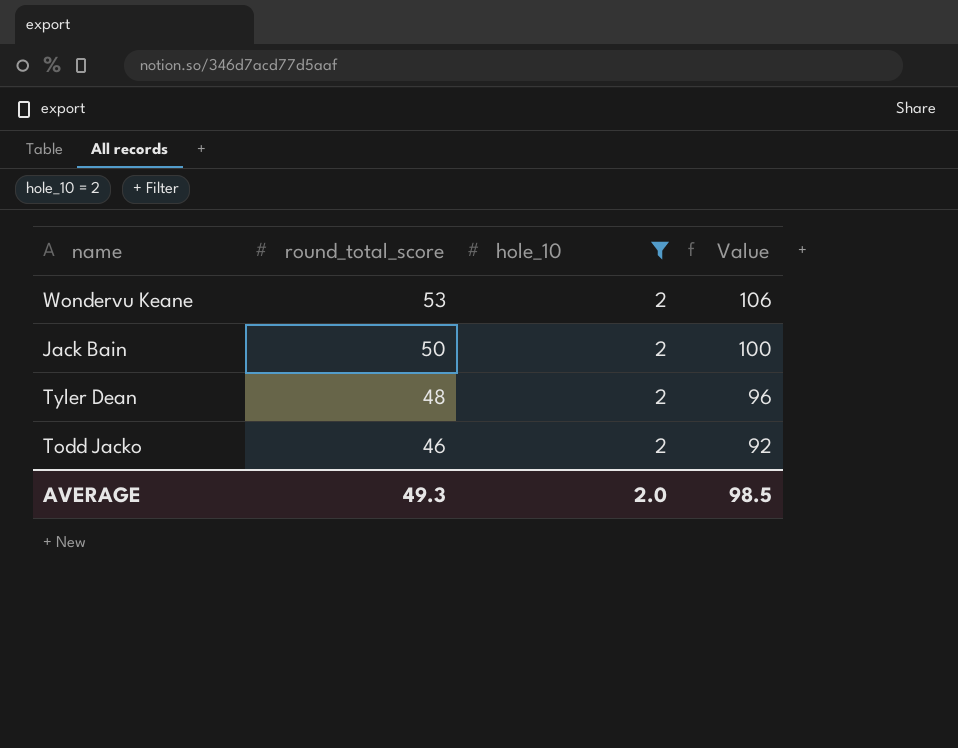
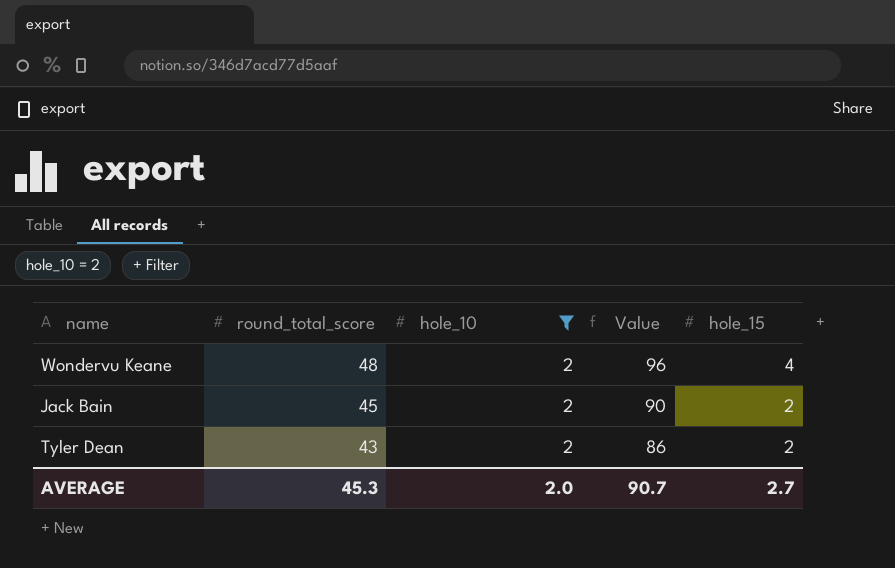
column hole_15 | position: none -> 5
row Todd Jacko: 46 | 2 | 92 -> none
Wondervu Keane | round_total_score: 53 -> 48
Wondervu Keane | Value: 106 -> 96
Jack Bain | round_total_score: 50 -> 45
Jack Bain | Value: 100 -> 90
Tyler Dean | round_total_score: 48 -> 43
Tyler Dean | Value: 96 -> 86
AVERAGE | round_total_score: 49.3 -> 45.3
AVERAGE | Value: 98.5 -> 90.7

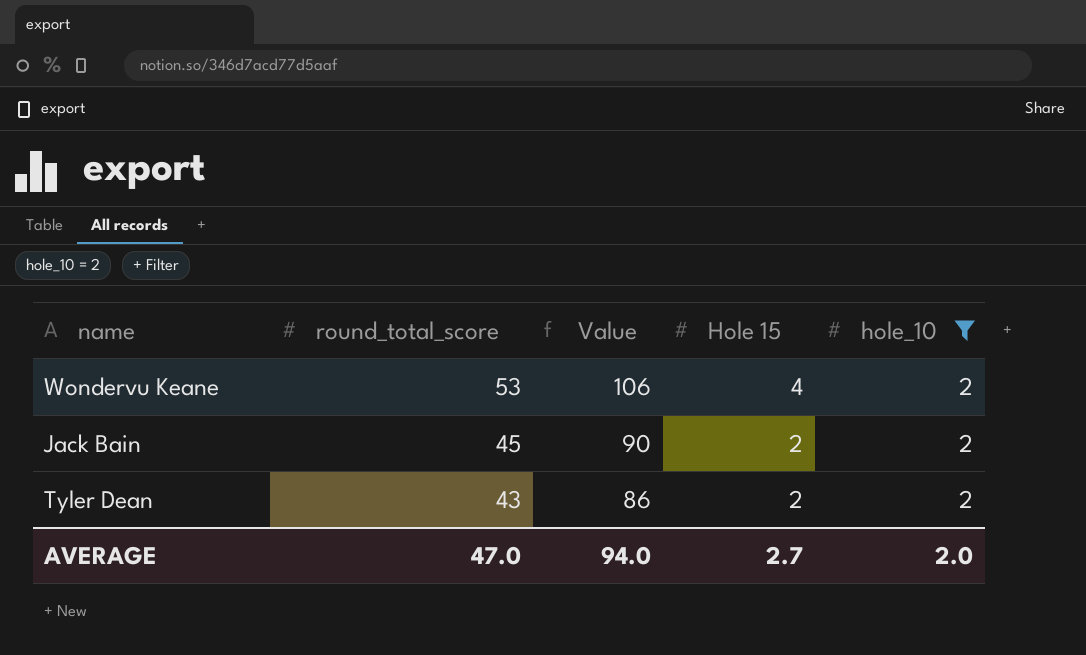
column name: hole_15 -> Hole 15
column hole_10 | position: 3 -> 5
Wondervu Keane | round_total_score: 48 -> 53
Wondervu Keane | Value: 96 -> 106
AVERAGE | round_total_score: 45.3 -> 47.0
AVERAGE | Value: 90.7 -> 94.0

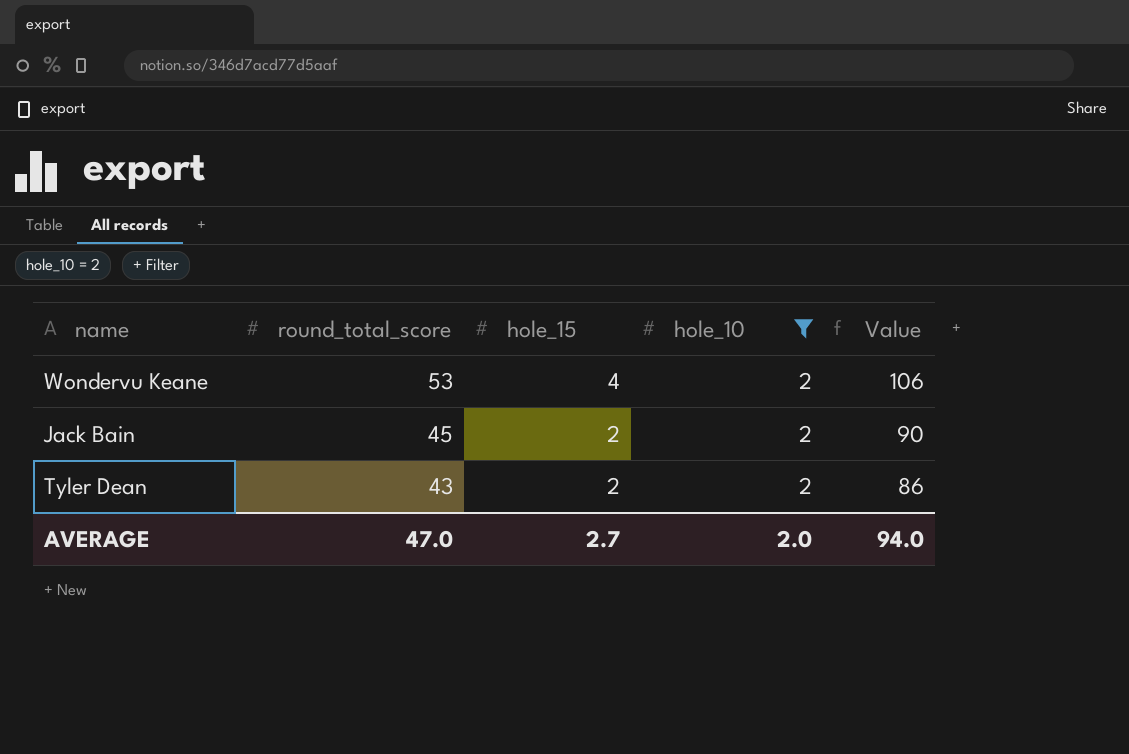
column name: Hole 15 -> hole_15
column Value | position: 3 -> 5

